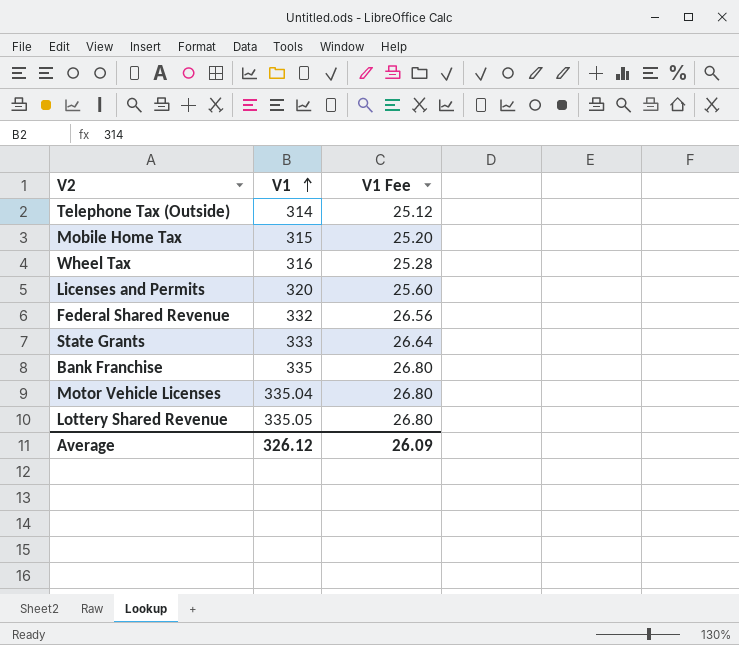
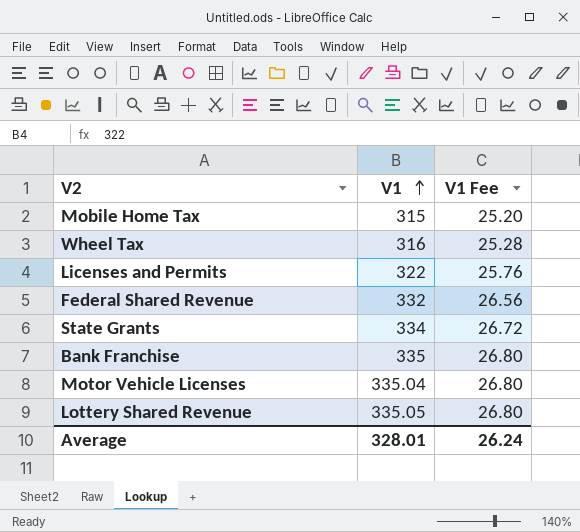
row Telephone Tax (Outside): 314 | 25.12 -> none
Licenses and Permits | V1: 320 -> 322
Licenses and Permits | V1 Fee: 25.60 -> 25.76
State Grants | V1: 333 -> 334
State Grants | V1 Fee: 26.64 -> 26.72
Average | V1: 326.12 -> 328.01
Average | V1 Fee: 26.09 -> 26.24

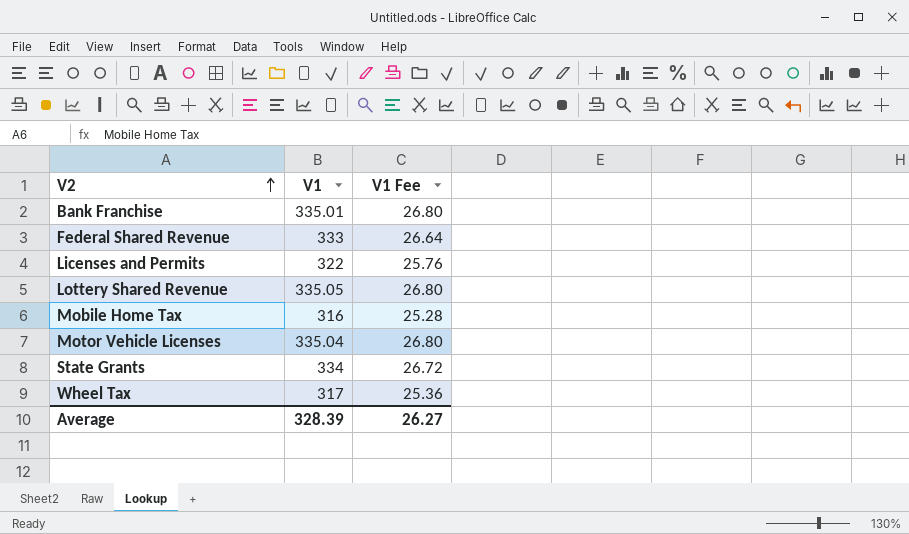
row order: V1 ascending -> V2 ascending
Bank Franchise | V1: 335 -> 335.01
Federal Shared Revenue | V1: 332 -> 333
Federal Shared Revenue | V1 Fee: 26.56 -> 26.64
Mobile Home Tax | V1: 315 -> 316
Mobile Home Tax | V1 Fee: 25.20 -> 25.28
Wheel Tax | V1: 316 -> 317
Wheel Tax | V1 Fee: 25.28 -> 25.36
Average | V1: 328.01 -> 328.39
Average | V1 Fee: 26.24 -> 26.27

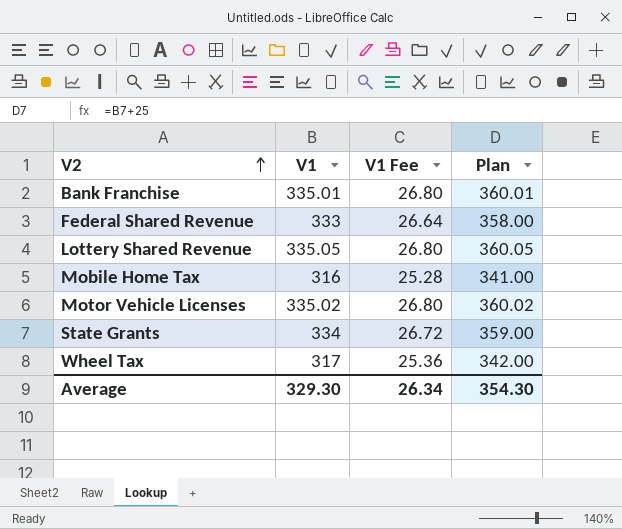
column Plan | formula: none -> [V1] + 25
row Licenses and Permits: 322 | 25.76 -> none
Motor Vehicle Licenses | V1: 335.04 -> 335.02
Average | V1: 328.39 -> 329.30
Average | V1 Fee: 26.27 -> 26.34

